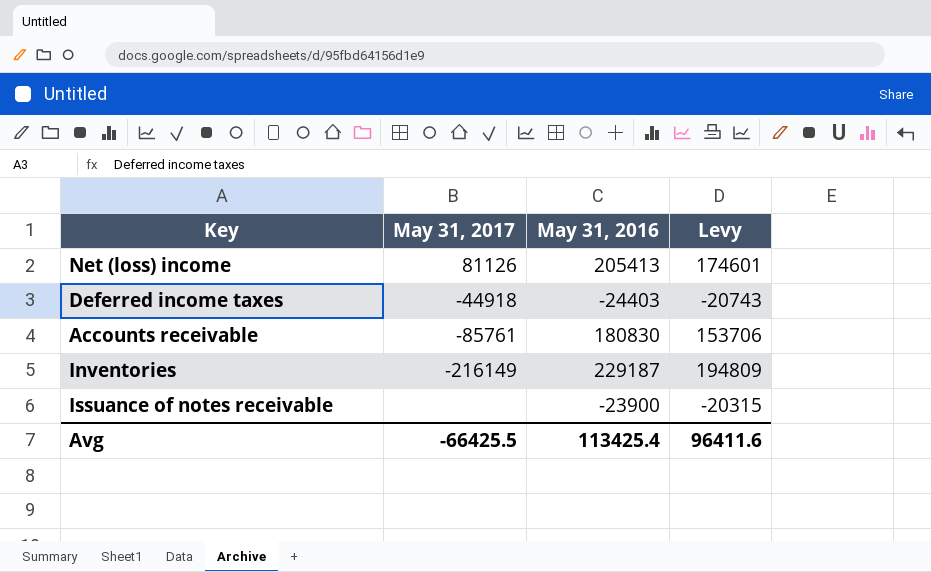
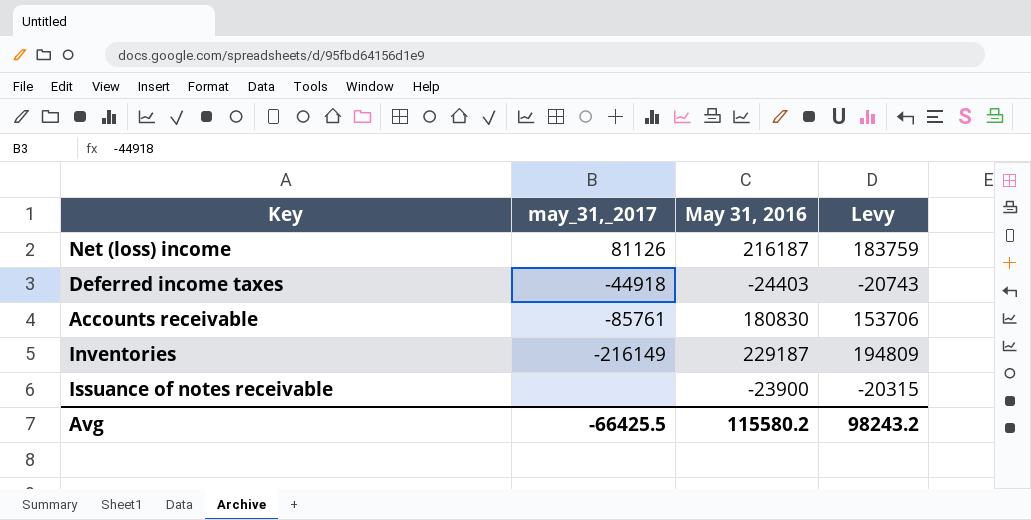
column name: May 31, 2017 -> may_31,_2017
Net (loss) income | May 31, 2016: 205413 -> 216187
Net (loss) income | Levy: 174601 -> 183759
Avg | May 31, 2016: 113425.4 -> 115580.2
Avg | Levy: 96411.6 -> 98243.2

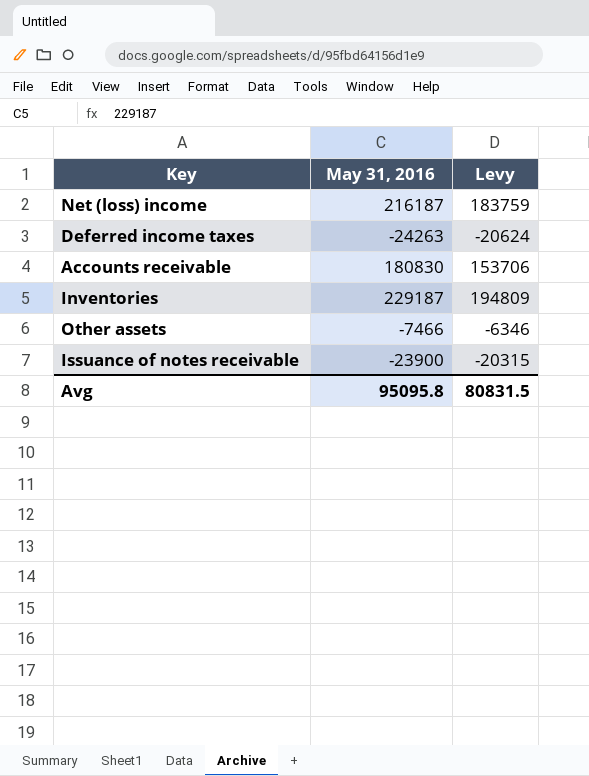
column may_31,_2017 | position: 2 -> none
Deferred income taxes | May 31, 2016: -24403 -> -24263
Deferred income taxes | Levy: -20743 -> -20624
row Other assets: none -> -7466 | -6346
Avg | May 31, 2016: 115580.2 -> 95095.8
Avg | Levy: 98243.2 -> 80831.5

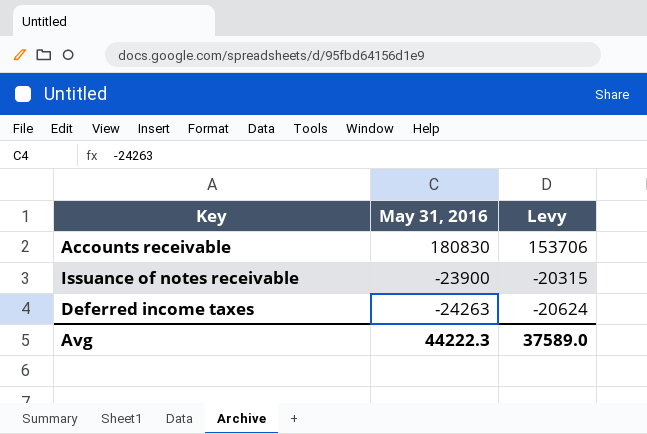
row order: none -> May 31, 2016 descending
row Net (loss) income: 216187 | 183759 -> none
row Inventories: 229187 | 194809 -> none
row Other assets: -7466 | -6346 -> none
Avg | May 31, 2016: 95095.8 -> 44222.3
Avg | Levy: 80831.5 -> 37589.0

